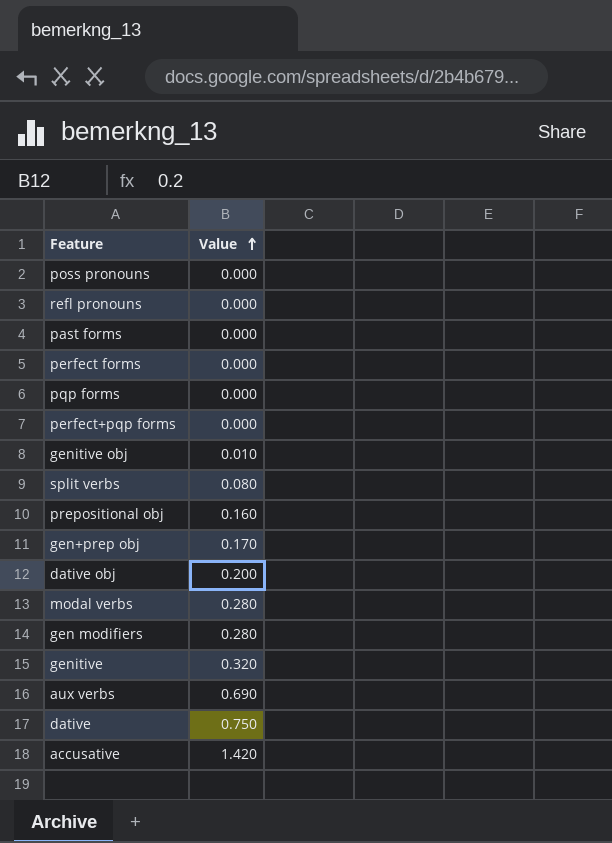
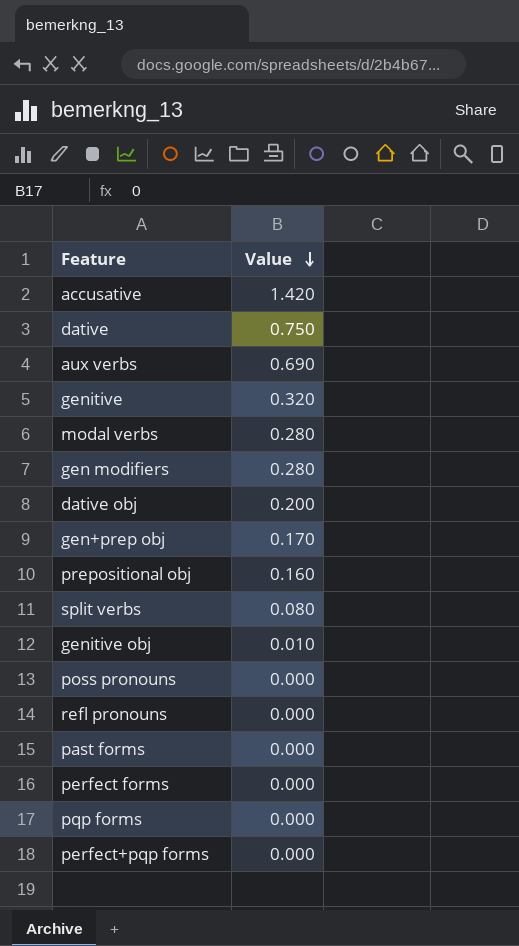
row order: Value ascending -> Value descending

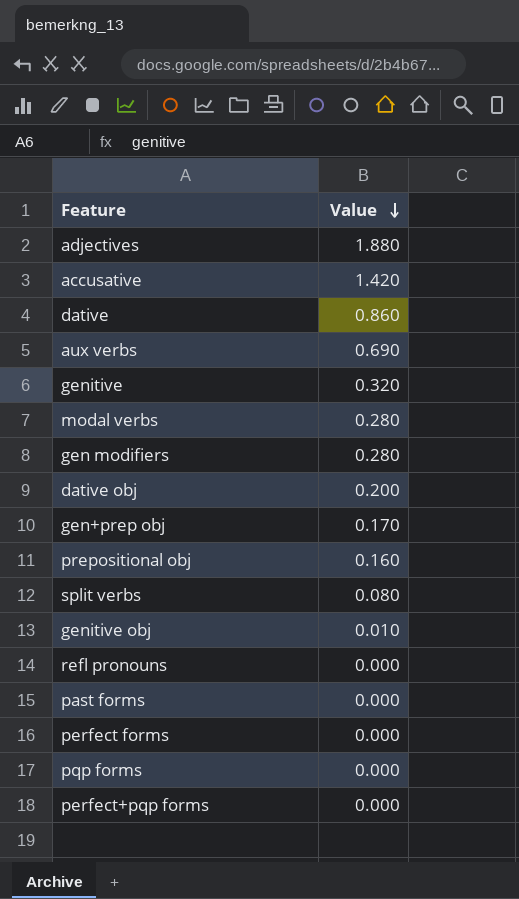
row poss pronouns: 0.000 -> none
row adjectives: none -> 1.880
dative | Value: 0.750 -> 0.860

